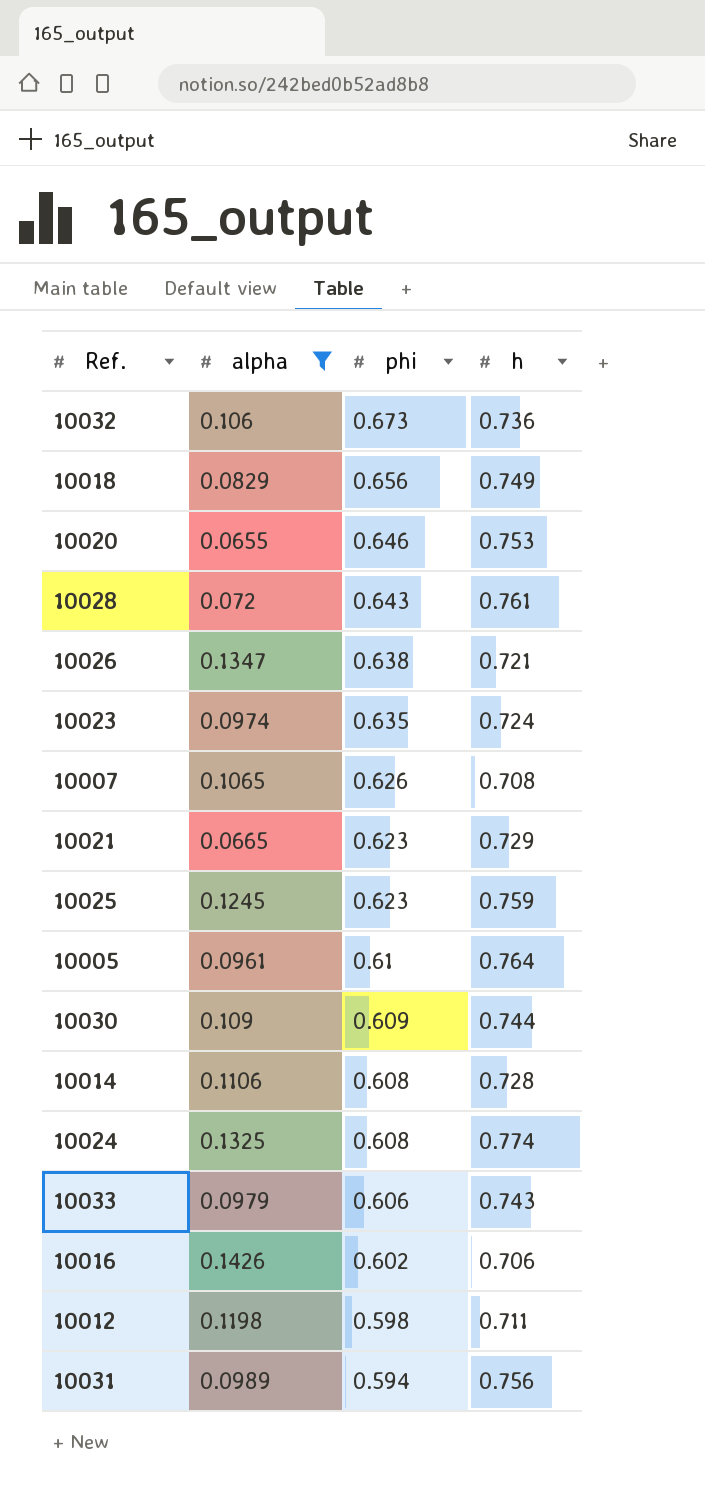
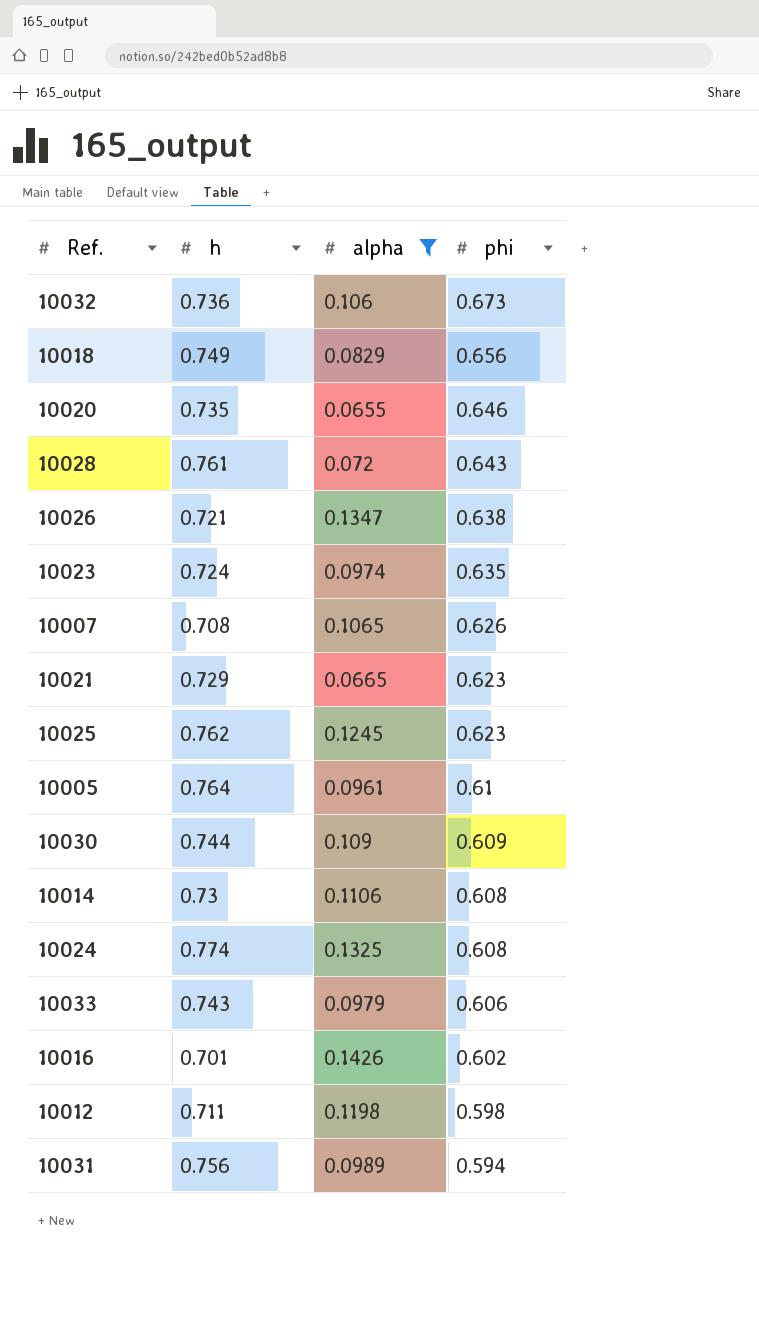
column h | position: 4 -> 2
10020 | h: 0.753 -> 0.735
10025 | h: 0.759 -> 0.762
10014 | h: 0.728 -> 0.73
10016 | h: 0.706 -> 0.701

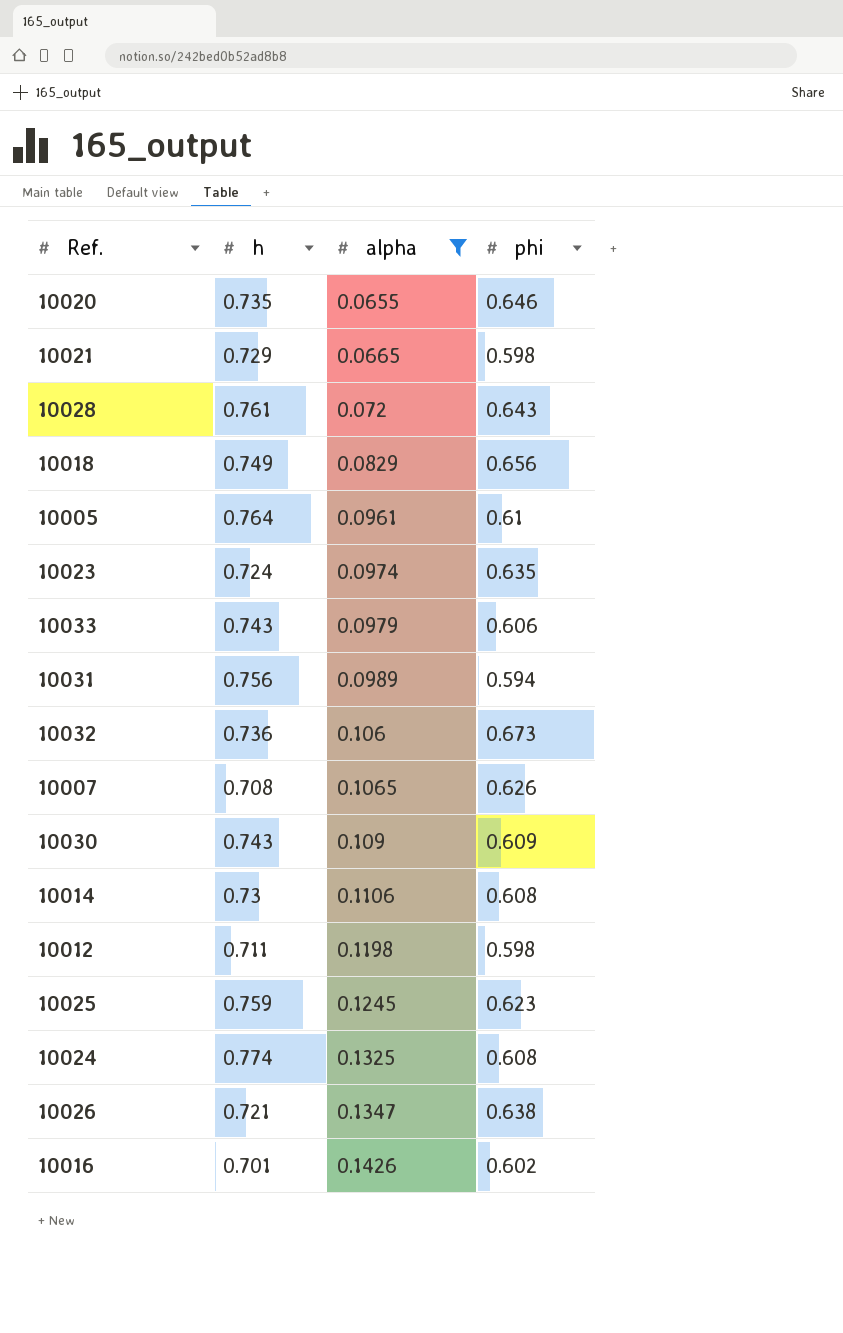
row order: phi descending -> alpha ascending
10021 | phi: 0.623 -> 0.598
10030 | h: 0.744 -> 0.743
10025 | h: 0.762 -> 0.759

